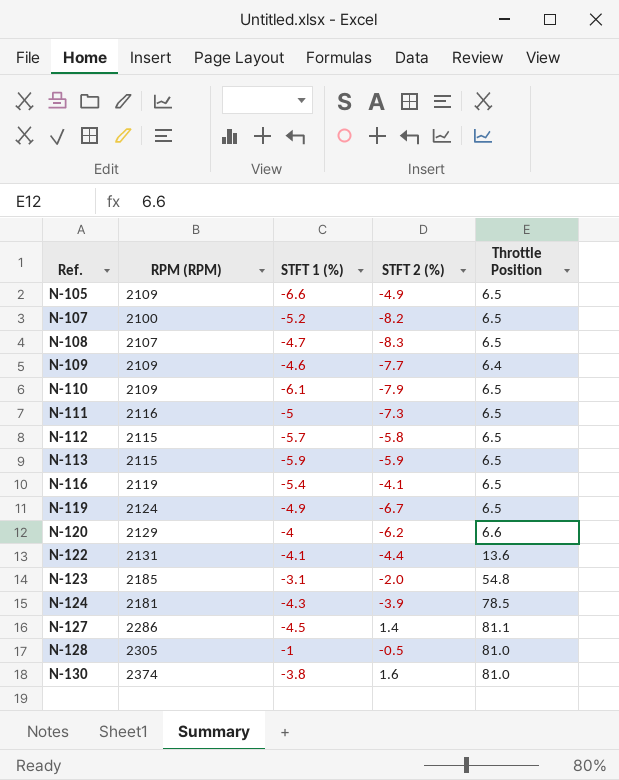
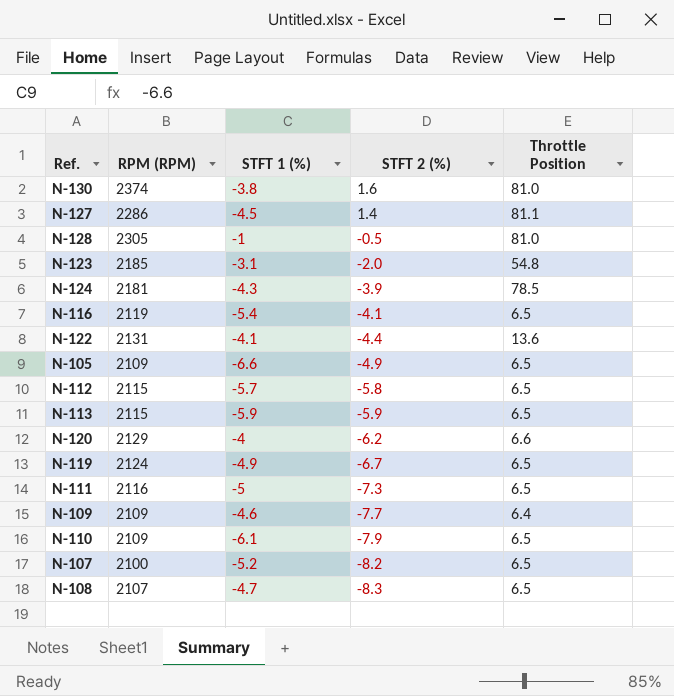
row order: Ref. ascending -> STFT 2 (%) descending

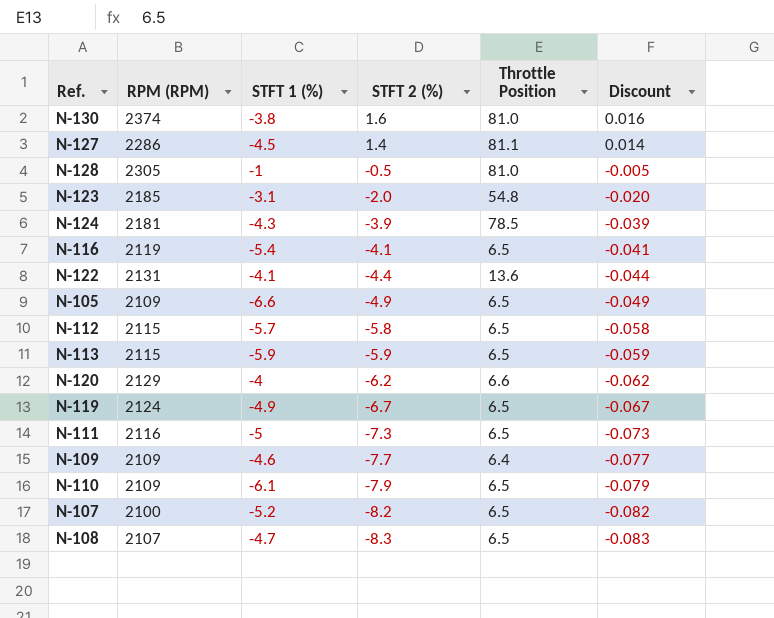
column Discount | formula: none -> [STFT 2 (%)] * 0.01

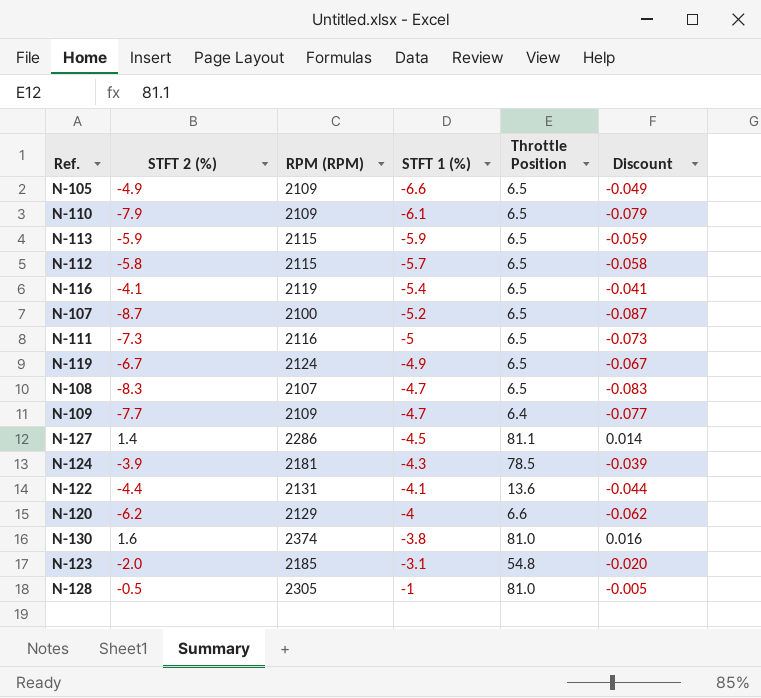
row order: STFT 2 (%) descending -> STFT 1 (%) ascending
column STFT 2 (%) | position: 4 -> 2
N-107 | STFT 2 (%): -8.2 -> -8.7
N-107 | Discount: -0.082 -> -0.087
N-109 | STFT 1 (%): -4.6 -> -4.7

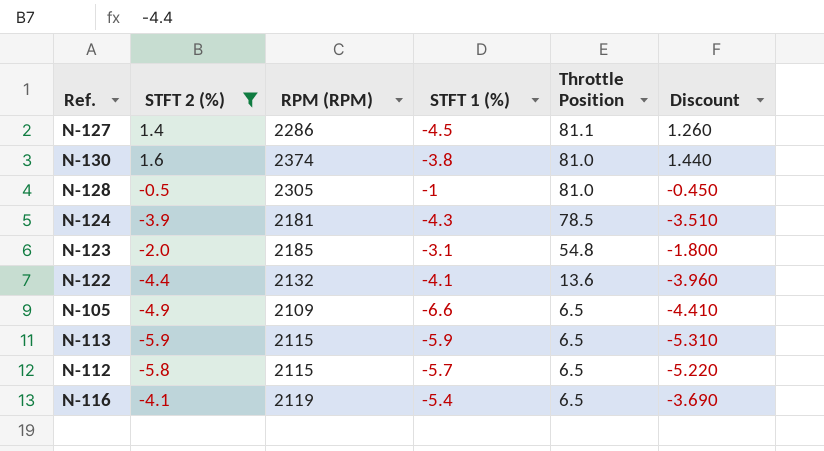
filter: none -> STFT 2 (%) >= -5.9
row order: STFT 1 (%) ascending -> Throttle Position descending
column Discount | formula: [STFT 2 (%)] * 0.01 -> [STFT 2 (%)] * 0.9
N-122 | RPM (RPM): 2131 -> 2132

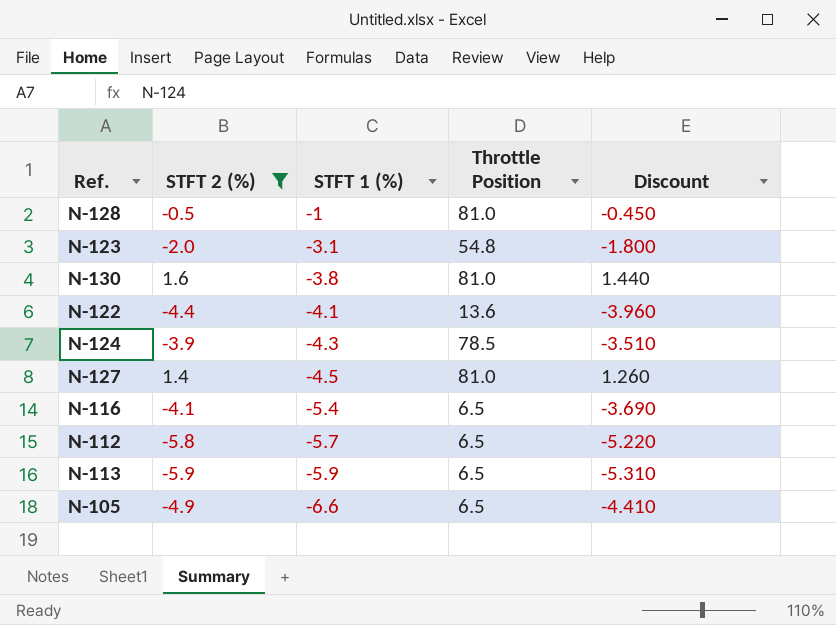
row order: Throttle Position descending -> STFT 1 (%) descending
column RPM (RPM) | position: 3 -> none
N-127 | Throttle Position: 81.1 -> 81.0

